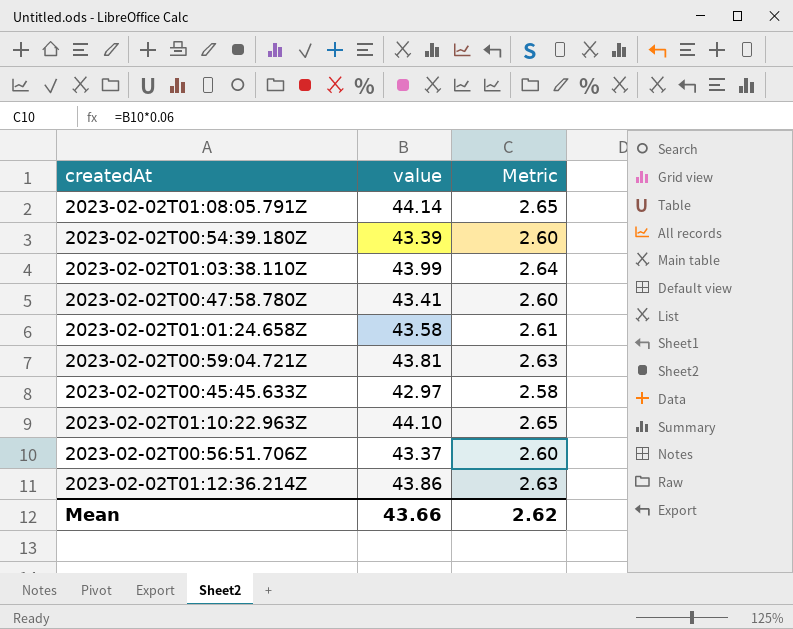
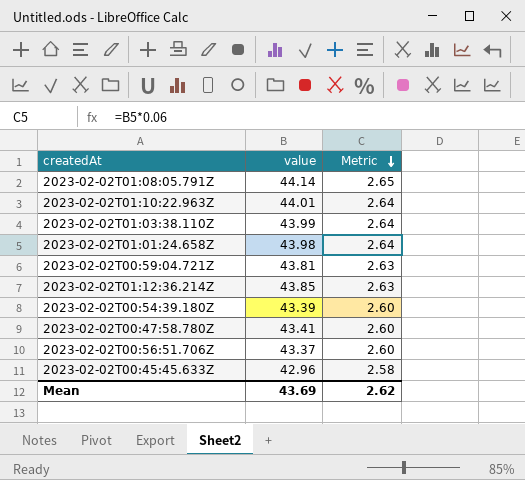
row order: none -> Metric descending
2023-02-02T01:10:22.963Z | value: 44.10 -> 44.01
2023-02-02T01:10:22.963Z | Metric: 2.65 -> 2.64
2023-02-02T01:01:24.658Z | value: 43.58 -> 43.98
2023-02-02T01:01:24.658Z | Metric: 2.61 -> 2.64
2023-02-02T01:12:36.214Z | value: 43.86 -> 43.85
2023-02-02T00:45:45.633Z | value: 42.97 -> 42.96
Mean | value: 43.66 -> 43.69

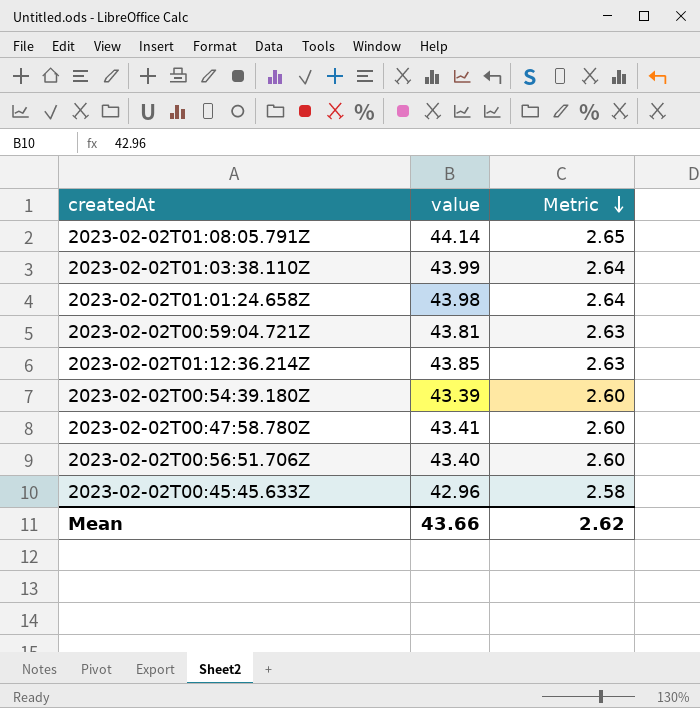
row 2023-02-02T01:10:22.963Z: 44.01 | 2.64 -> none
2023-02-02T00:56:51.706Z | value: 43.37 -> 43.40
Mean | value: 43.69 -> 43.66

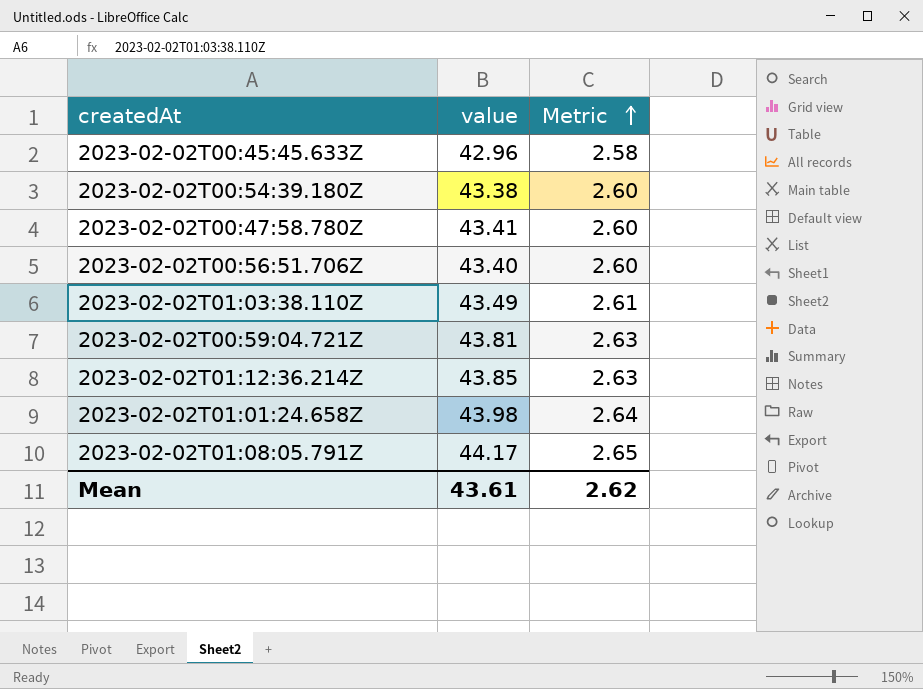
row order: Metric descending -> Metric ascending
2023-02-02T00:54:39.180Z | value: 43.39 -> 43.38
2023-02-02T01:03:38.110Z | value: 43.99 -> 43.49
2023-02-02T01:03:38.110Z | Metric: 2.64 -> 2.61
2023-02-02T01:08:05.791Z | value: 44.14 -> 44.17
Mean | value: 43.66 -> 43.61

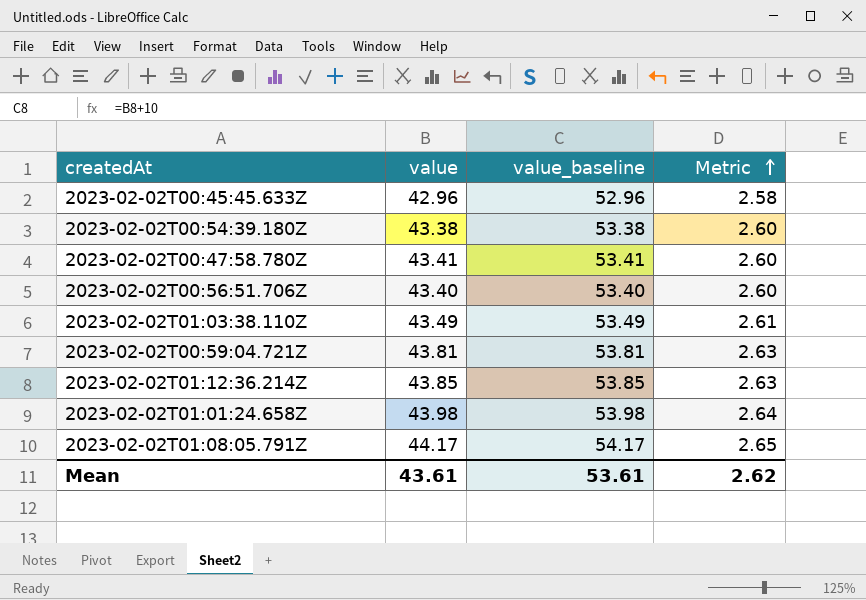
column value_baseline | formula: none -> [value] + 10

